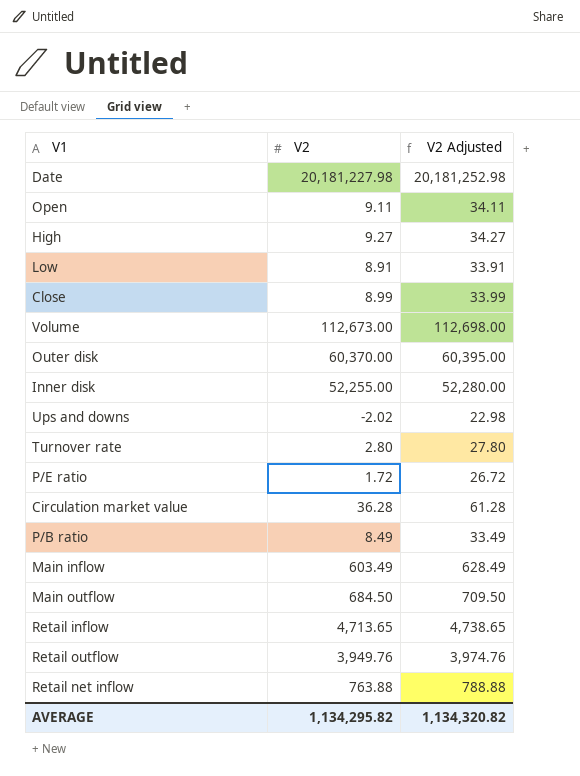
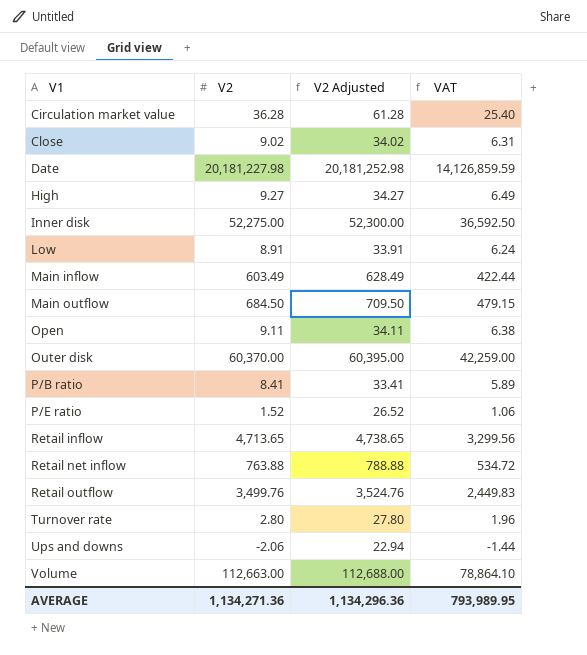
row order: none -> V1 ascending
column VAT | formula: none -> [V2] * 0.7
Close | V2: 8.99 -> 9.02
Close | V2 Adjusted: 33.99 -> 34.02
Inner disk | V2: 52,255.00 -> 52,275.00
Inner disk | V2 Adjusted: 52,280.00 -> 52,300.00
P/B ratio | V2: 8.49 -> 8.41
P/B ratio | V2 Adjusted: 33.49 -> 33.41
P/E ratio | V2: 1.72 -> 1.52
P/E ratio | V2 Adjusted: 26.72 -> 26.52
Retail outflow | V2: 3,949.76 -> 3,499.76
Retail outflow | V2 Adjusted: 3,974.76 -> 3,524.76
Ups and downs | V2: -2.02 -> -2.06
Ups and downs | V2 Adjusted: 22.98 -> 22.94
Volume | V2: 112,673.00 -> 112,663.00
Volume | V2 Adjusted: 112,698.00 -> 112,688.00
AVERAGE | V2: 1,134,295.82 -> 1,134,271.36
AVERAGE | V2 Adjusted: 1,134,320.82 -> 1,134,296.36

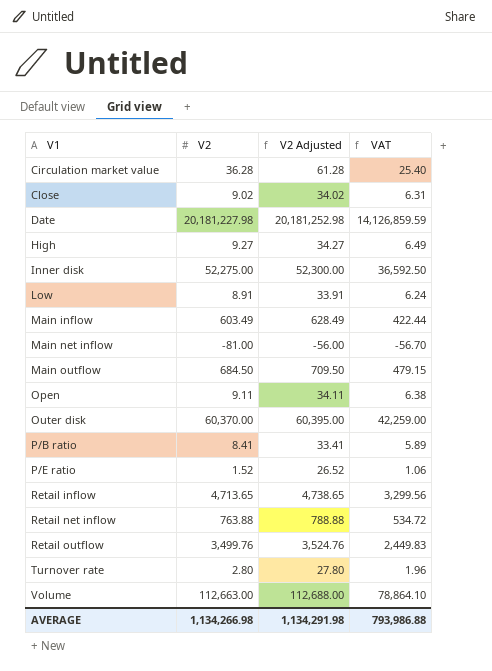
row Ups and downs: -2.06 | 22.94 | -1.44 -> none
row Main net inflow: none -> -81.00 | -56.00 | -56.70
AVERAGE | V2: 1,134,271.36 -> 1,134,266.98
AVERAGE | V2 Adjusted: 1,134,296.36 -> 1,134,291.98
AVERAGE | VAT: 793,989.95 -> 793,986.88

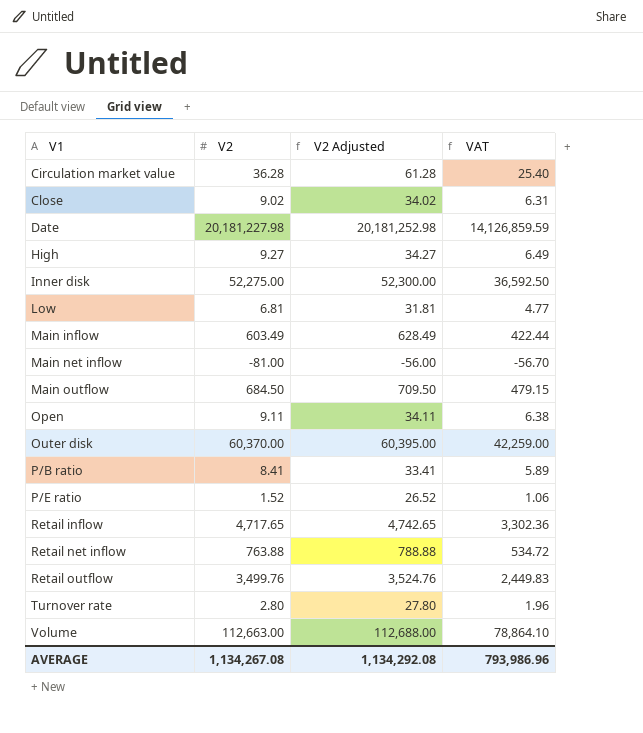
Low | V2: 8.91 -> 6.81
Low | V2 Adjusted: 33.91 -> 31.81
Low | VAT: 6.24 -> 4.77
Retail inflow | V2: 4,713.65 -> 4,717.65
Retail inflow | V2 Adjusted: 4,738.65 -> 4,742.65
Retail inflow | VAT: 3,299.56 -> 3,302.36
AVERAGE | V2: 1,134,266.98 -> 1,134,267.08
AVERAGE | V2 Adjusted: 1,134,291.98 -> 1,134,292.08
AVERAGE | VAT: 793,986.88 -> 793,986.96

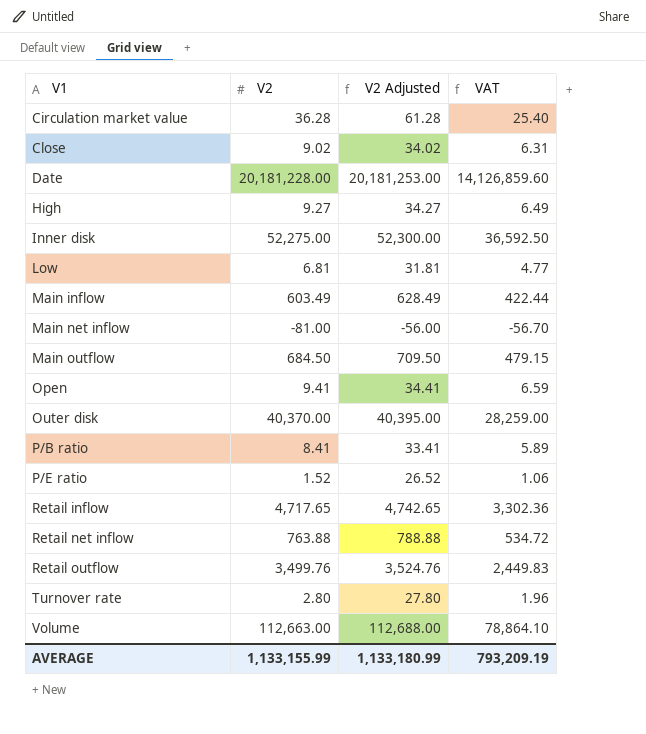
Date | V2: 20,181,227.98 -> 20,181,228.00
Date | V2 Adjusted: 20,181,252.98 -> 20,181,253.00
Date | VAT: 14,126,859.59 -> 14,126,859.60
Open | V2: 9.11 -> 9.41
Open | V2 Adjusted: 34.11 -> 34.41
Open | VAT: 6.38 -> 6.59
Outer disk | V2: 60,370.00 -> 40,370.00
Outer disk | V2 Adjusted: 60,395.00 -> 40,395.00
Outer disk | VAT: 42,259.00 -> 28,259.00
AVERAGE | V2: 1,134,267.08 -> 1,133,155.99
AVERAGE | V2 Adjusted: 1,134,292.08 -> 1,133,180.99
AVERAGE | VAT: 793,986.96 -> 793,209.19

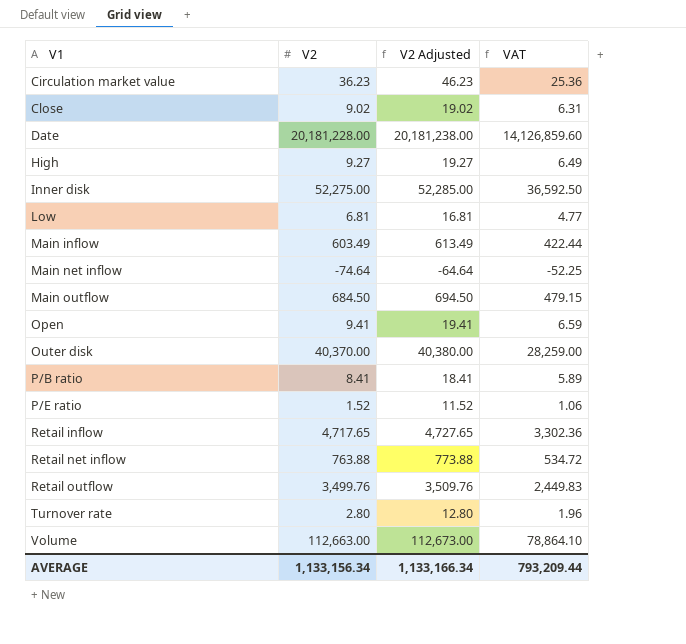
column V2 Adjusted | formula: [V2] + 25 -> [V2] + 10
Circulation market value | V2: 36.28 -> 36.23
Circulation market value | VAT: 25.40 -> 25.36
Main net inflow | V2: -81.00 -> -74.64
Main net inflow | VAT: -56.70 -> -52.25
AVERAGE | V2: 1,133,155.99 -> 1,133,156.34
AVERAGE | V2 Adjusted: 1,133,180.99 -> 1,133,166.34
AVERAGE | VAT: 793,209.19 -> 793,209.44

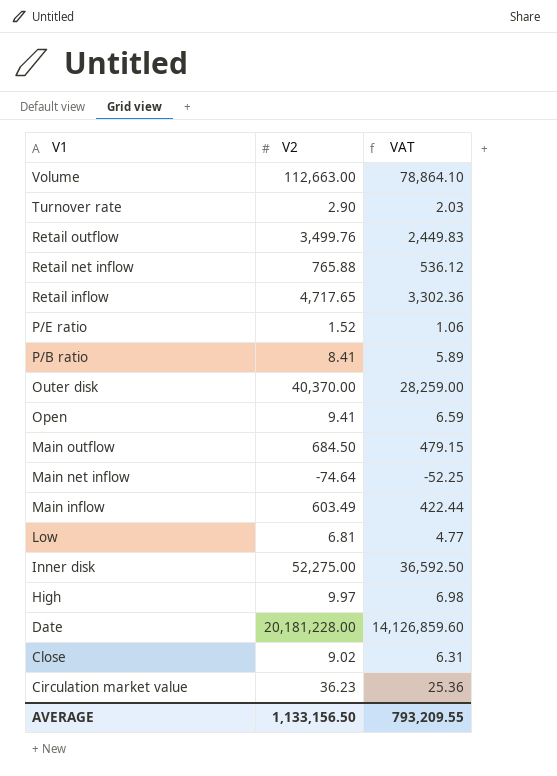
row order: V1 ascending -> V1 descending
column V2 Adjusted | formula: [V2] + 10 -> none
Turnover rate | V2: 2.80 -> 2.90
Turnover rate | VAT: 1.96 -> 2.03
Retail net inflow | V2: 763.88 -> 765.88
Retail net inflow | VAT: 534.72 -> 536.12
High | V2: 9.27 -> 9.97
High | VAT: 6.49 -> 6.98
AVERAGE | V2: 1,133,156.34 -> 1,133,156.50
AVERAGE | VAT: 793,209.44 -> 793,209.55

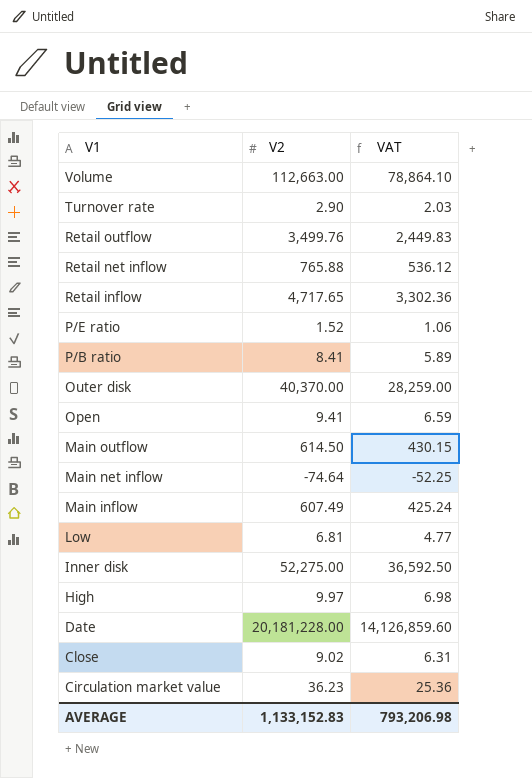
Main outflow | V2: 684.50 -> 614.50
Main outflow | VAT: 479.15 -> 430.15
Main inflow | V2: 603.49 -> 607.49
Main inflow | VAT: 422.44 -> 425.24
AVERAGE | V2: 1,133,156.50 -> 1,133,152.83
AVERAGE | VAT: 793,209.55 -> 793,206.98

